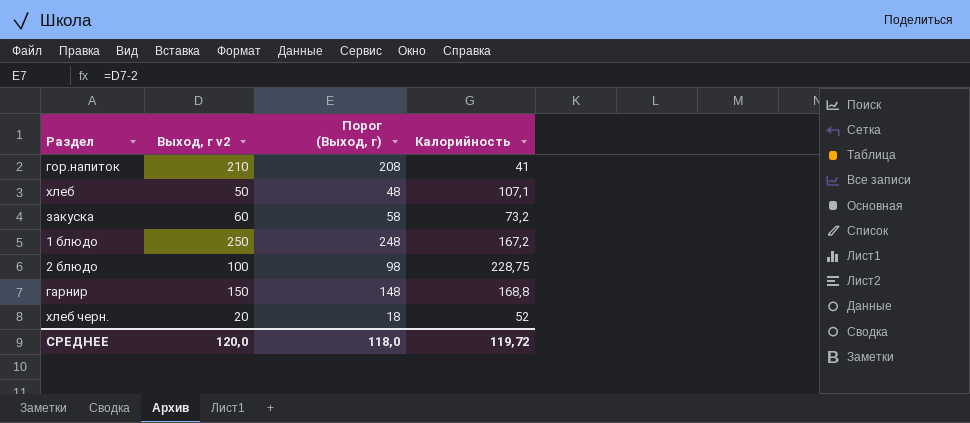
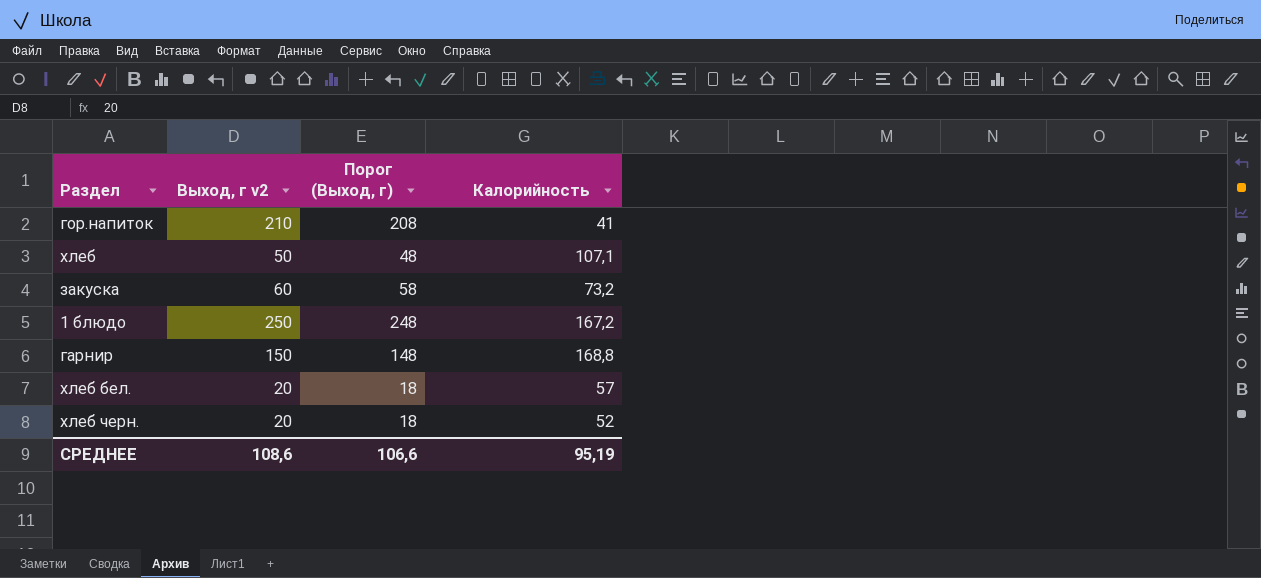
row 2 блюдо: 100 | 98 | 228,75 -> none
row хлеб бел.: none -> 20 | 18 | 57
СРЕДНЕЕ | Выход, г v2: 120,0 -> 108,6
СРЕДНЕЕ | Порог (Выход, г): 118,0 -> 106,6
СРЕДНЕЕ | Калорийность: 119,72 -> 95,19

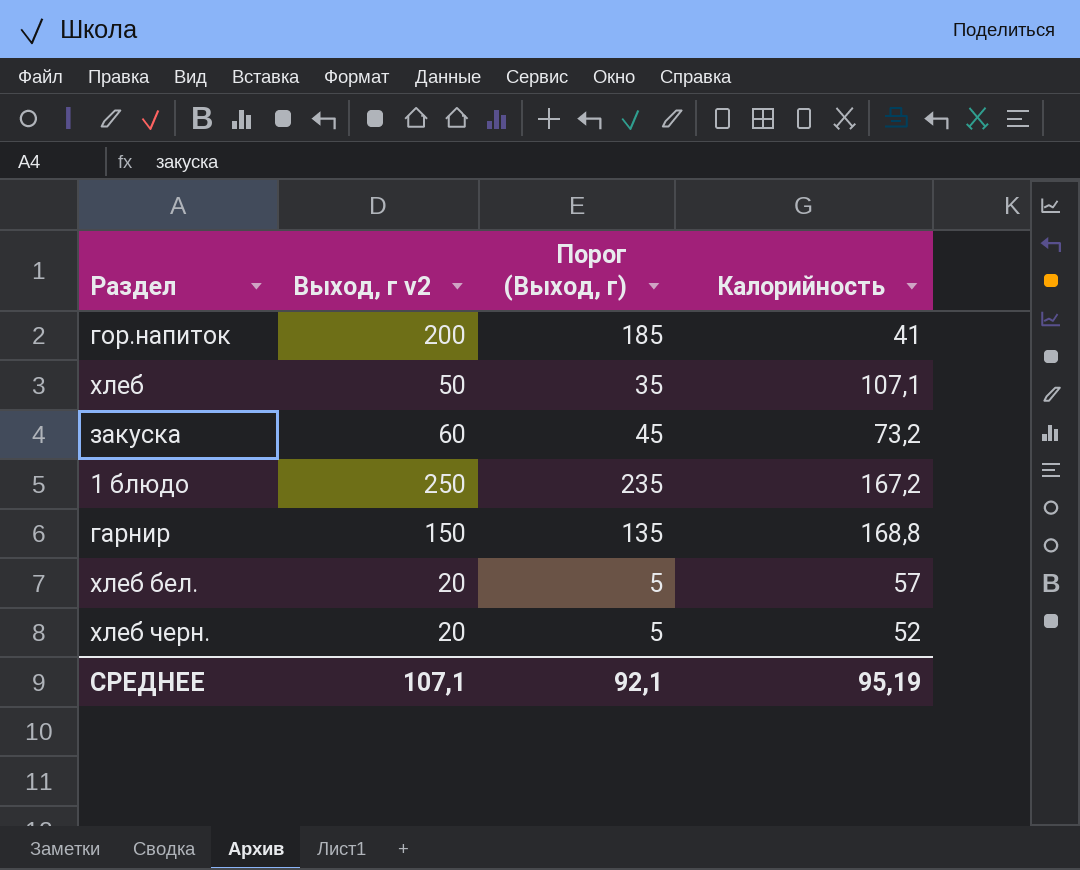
column Порог (Выход, г) | formula: [Выход, г v2] - 2 -> [Выход, г v2] - 15
гор.напиток | Выход, г v2: 210 -> 200
СРЕДНЕЕ | Выход, г v2: 108,6 -> 107,1
СРЕДНЕЕ | Порог (Выход, г): 106,6 -> 92,1

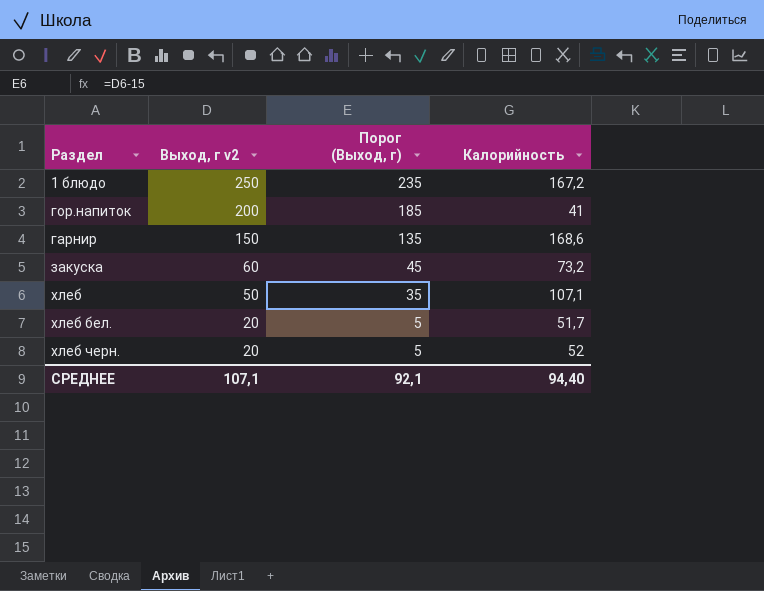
row order: none -> Выход, г v2 descending
гарнир | Калорийность: 168,8 -> 168,6
хлеб бел. | Калорийность: 57 -> 51,7
СРЕДНЕЕ | Калорийность: 95,19 -> 94,40

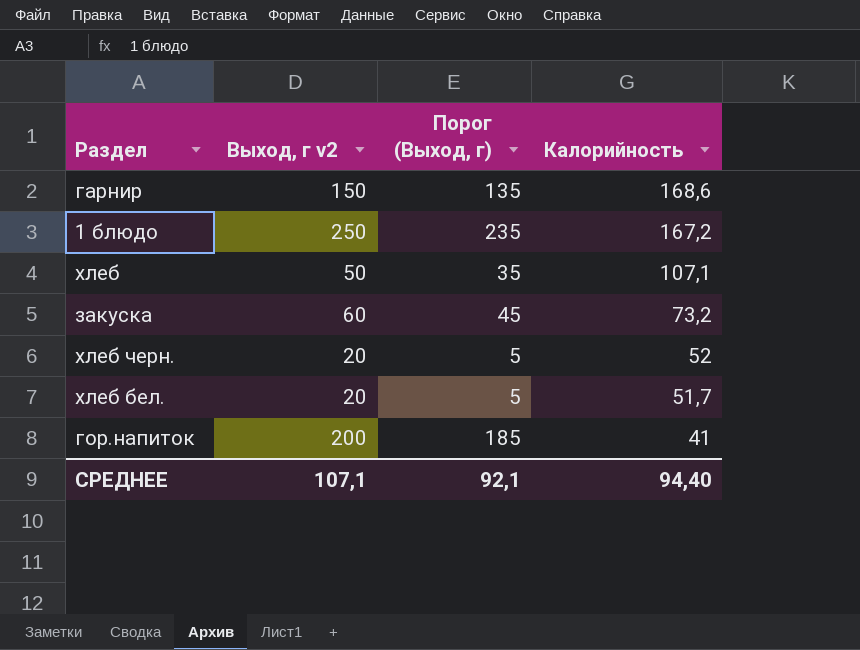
row order: Выход, г v2 descending -> Калорийность descending

